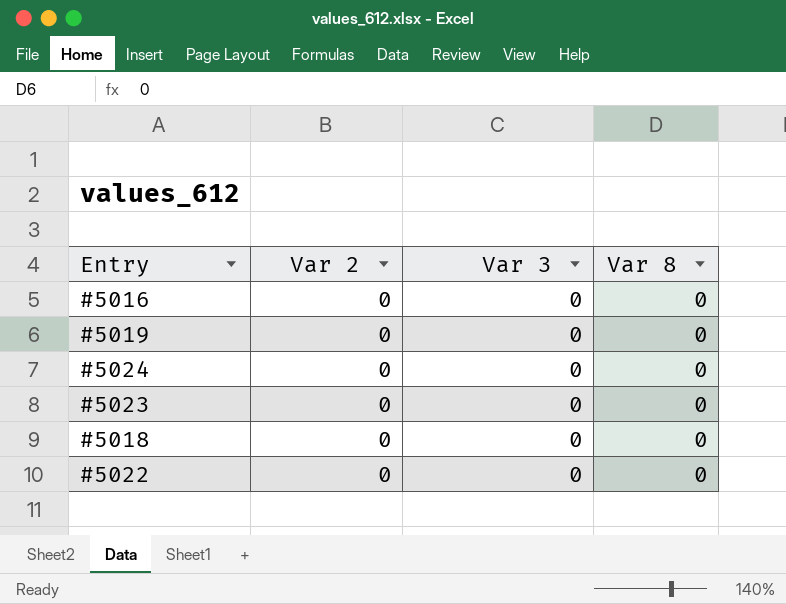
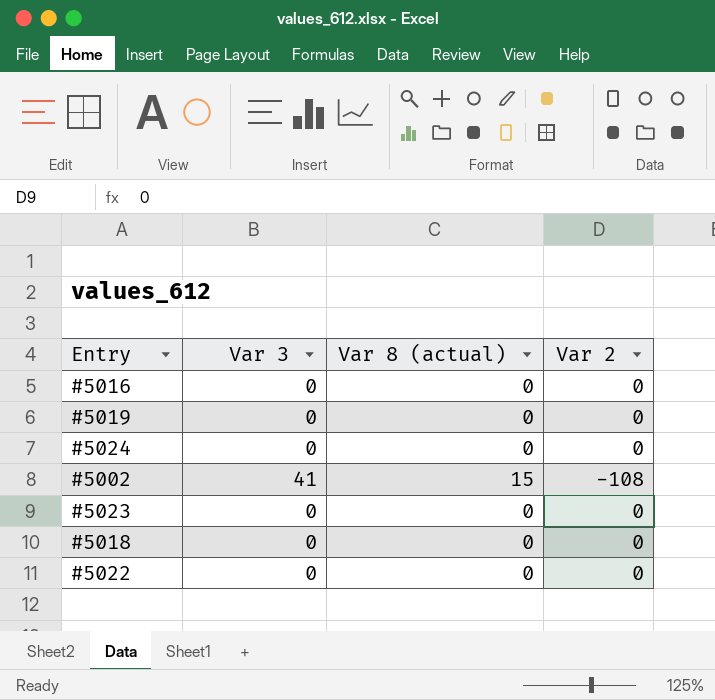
column name: Var 8 -> Var 8 (actual)
column Var 2 | position: 2 -> 4
row #5002: none -> 41 | 15 | -108

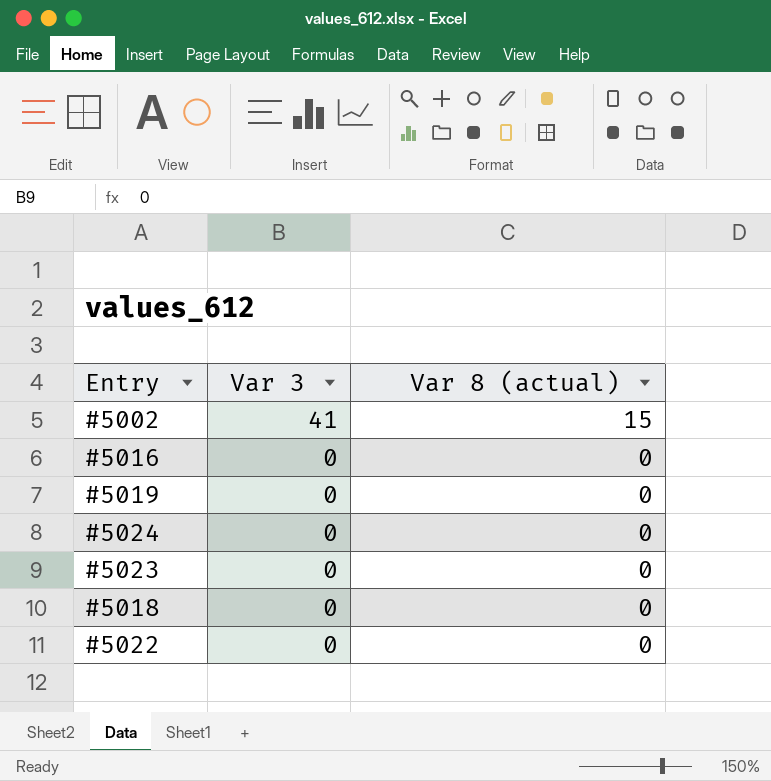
row order: none -> Var 3 descending
column Var 2 | position: 4 -> none

